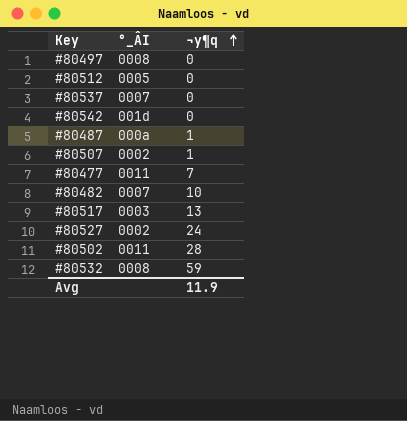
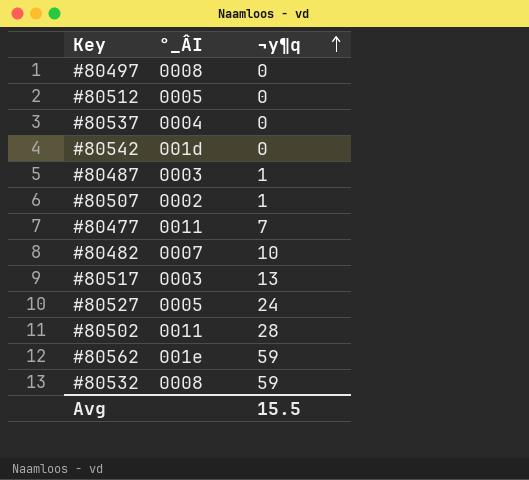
#80537 | °_ÂI: 0007 -> 0004
#80487 | °_ÂI: 000a -> 0003
#80527 | °_ÂI: 0002 -> 0005
row #80562: none -> 001e | 59
Avg | ¬y¶q: 11.9 -> 15.5

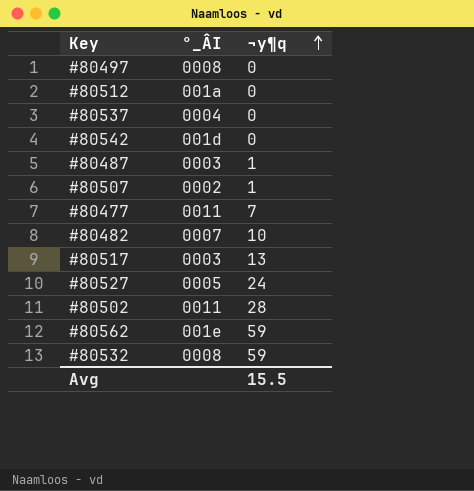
#80512 | °_ÂI: 0005 -> 001a

